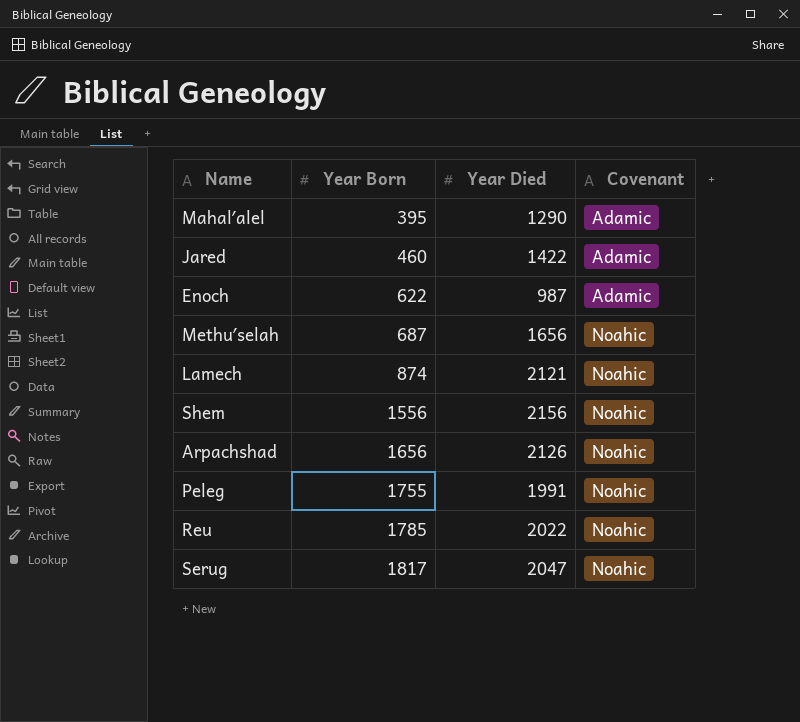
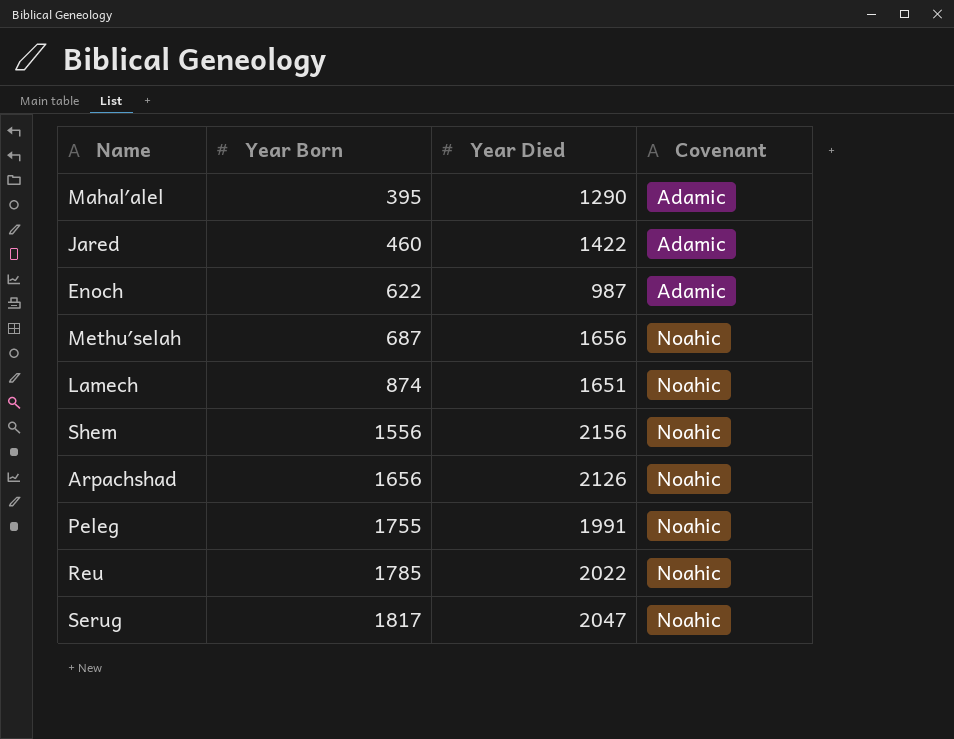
Lamech | Year Died: 2121 -> 1651

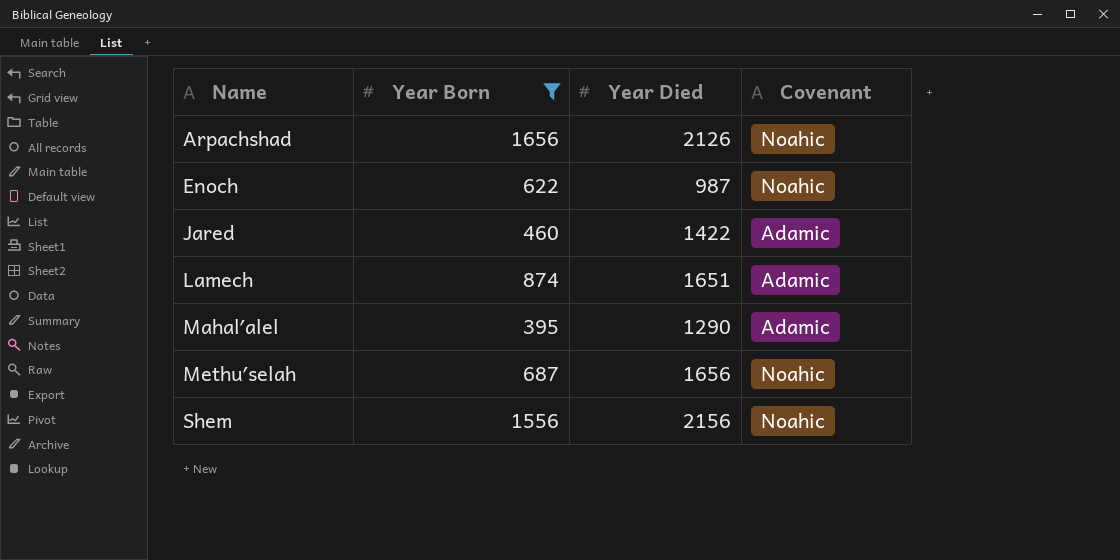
filter: none -> Year Born <= 1656
row order: Year Born ascending -> Name ascending
Enoch | Covenant: Adamic -> Noahic
Lamech | Covenant: Noahic -> Adamic

